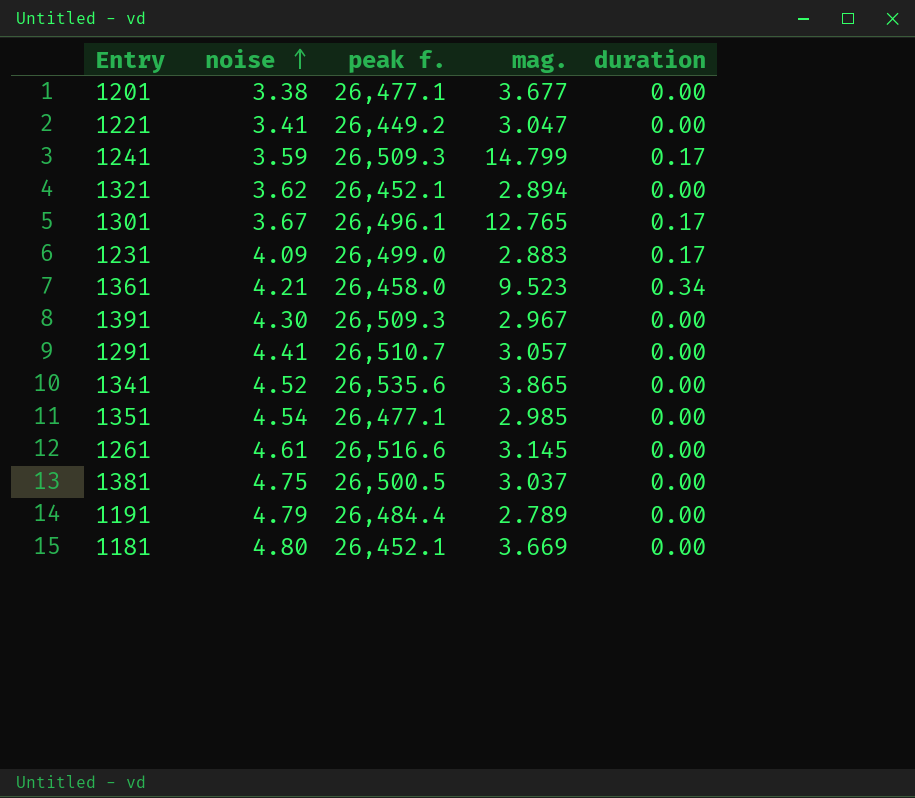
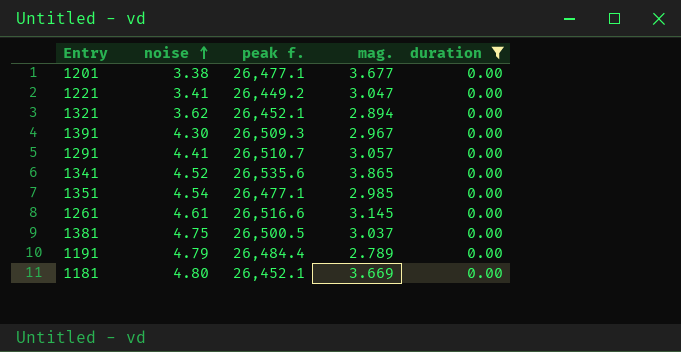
filter: none -> duration = 0.00

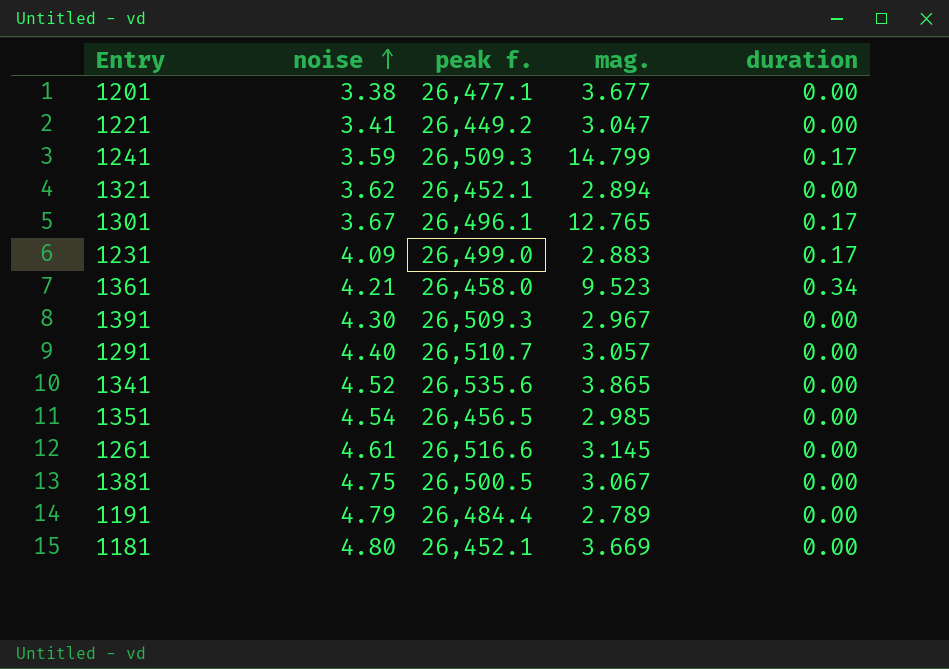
filter: duration = 0.00 -> none
1291 | noise: 4.41 -> 4.40
1351 | peak f.: 26,477.1 -> 26,456.5
1381 | mag.: 3.037 -> 3.067

